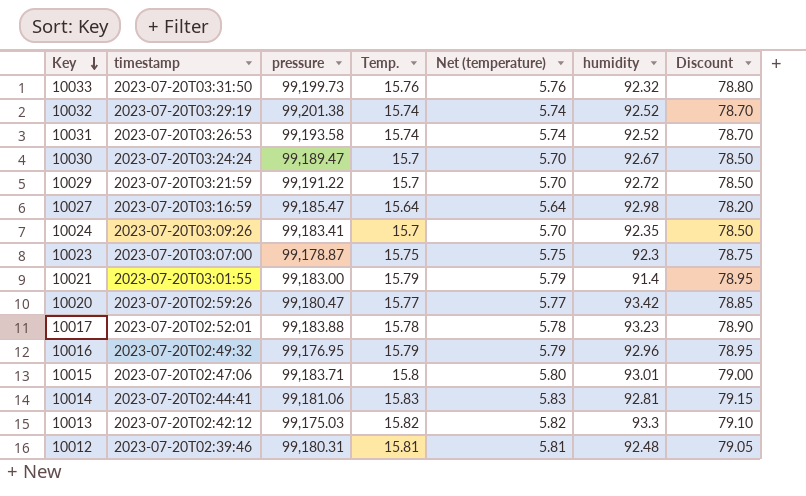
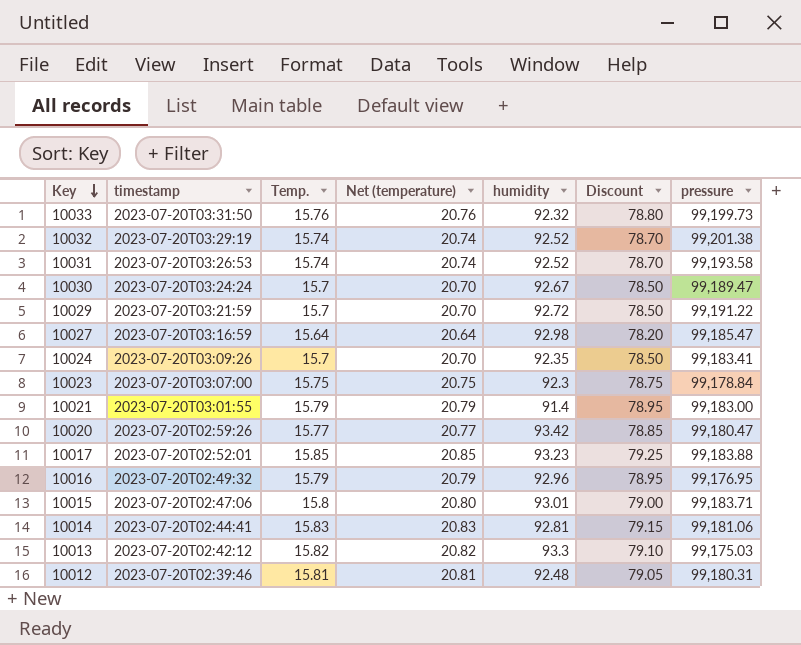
column Net (temperature) | formula: [Temp.] - 10 -> [Temp.] + 5
column pressure | position: 3 -> 7
10023 | pressure: 99,178.87 -> 99,178.84
10017 | Temp.: 15.78 -> 15.85
10017 | Discount: 78.90 -> 79.25

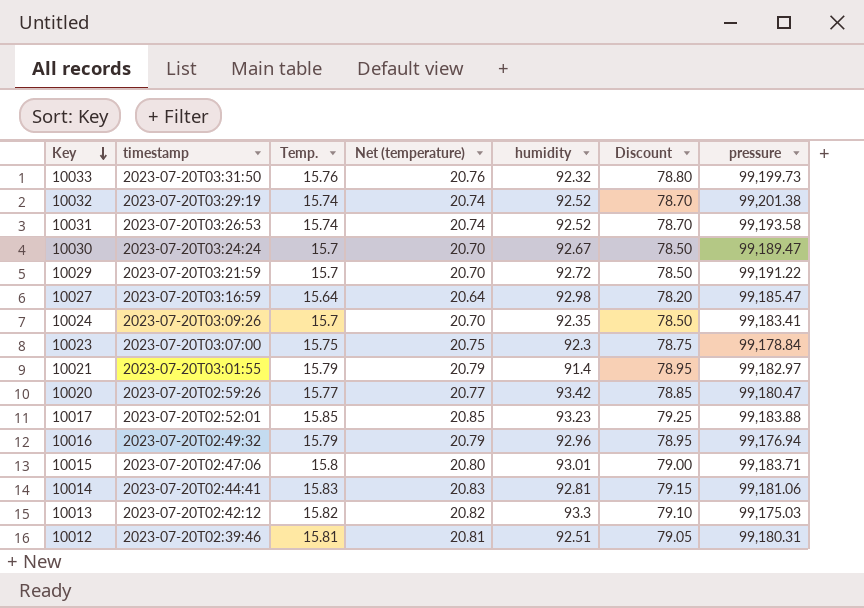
10021 | pressure: 99,183.00 -> 99,182.97
10016 | pressure: 99,176.95 -> 99,176.94
10012 | humidity: 92.48 -> 92.51

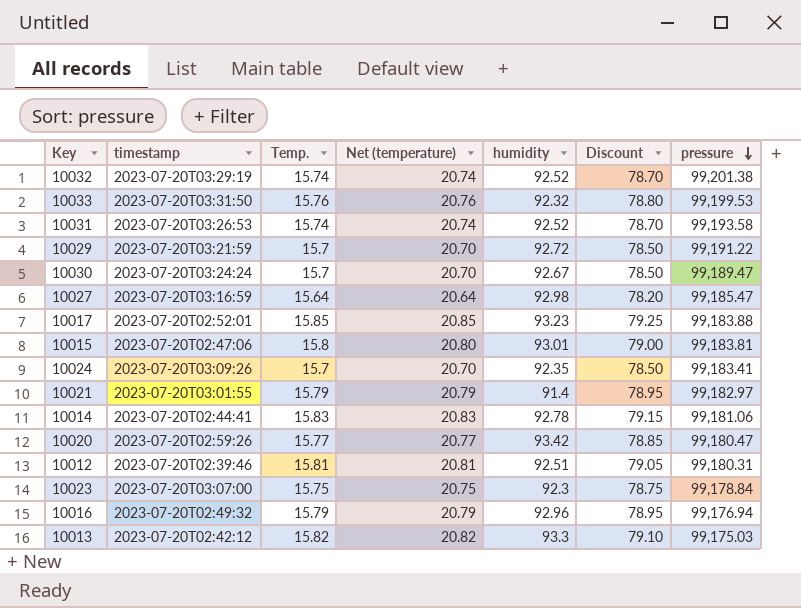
row order: Key descending -> pressure descending
10033 | pressure: 99,199.73 -> 99,199.53
10015 | pressure: 99,183.71 -> 99,183.81
10014 | humidity: 92.81 -> 92.78

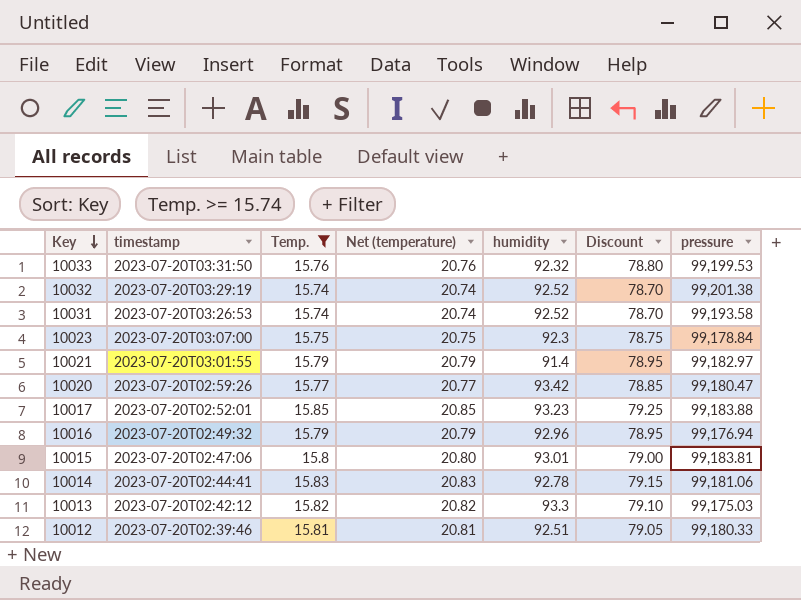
filter: none -> Temp. >= 15.74
row order: pressure descending -> Key descending
10012 | pressure: 99,180.31 -> 99,180.33

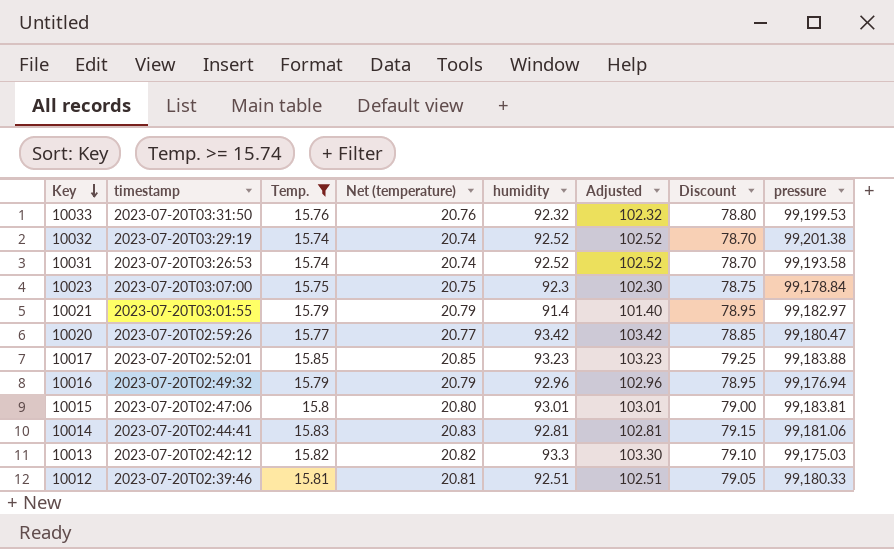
column Adjusted | formula: none -> [humidity] + 10
10014 | humidity: 92.78 -> 92.81

